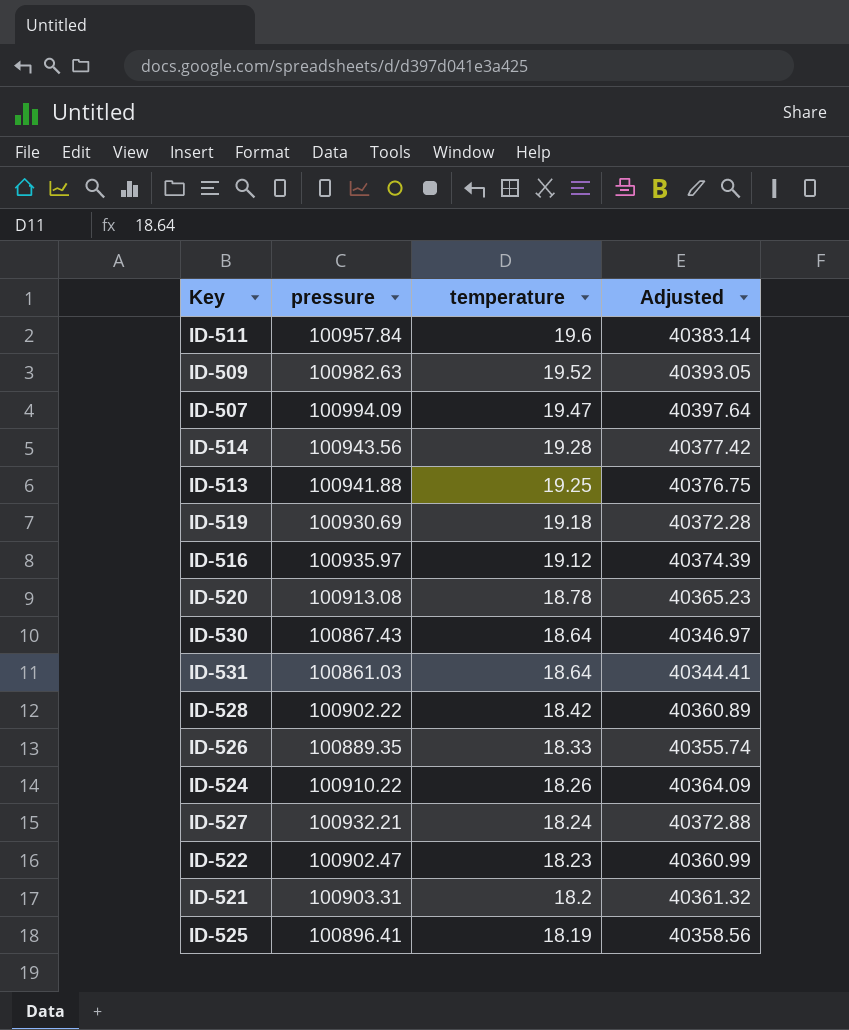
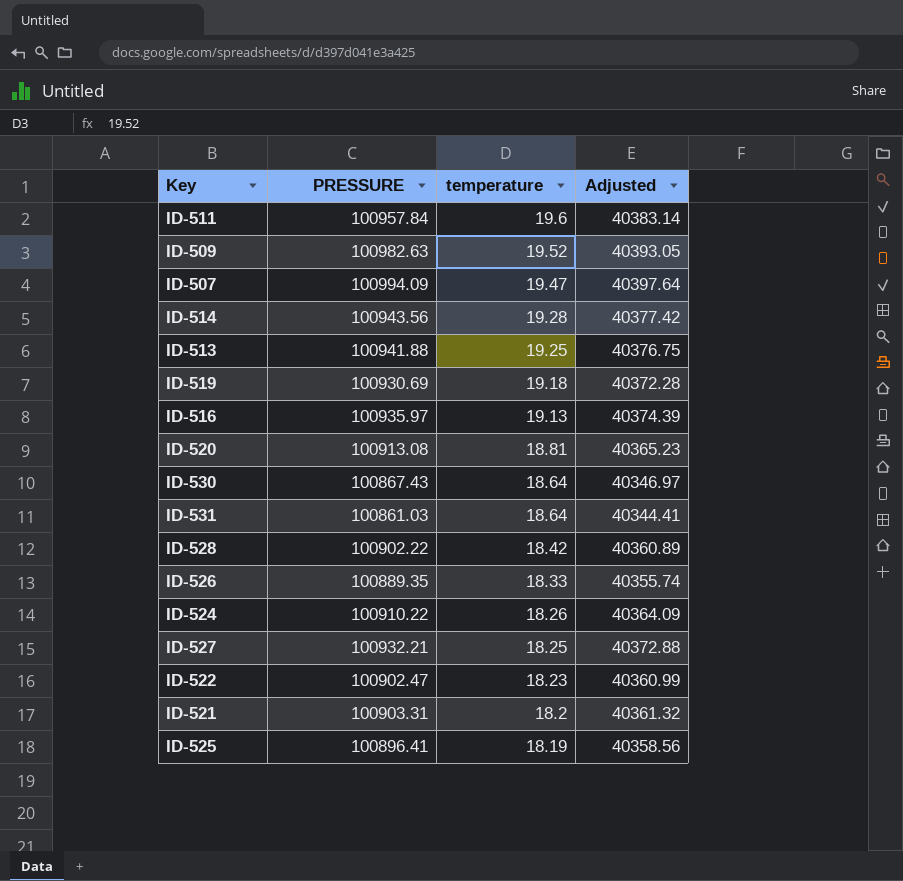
column name: pressure -> PRESSURE
ID-516 | temperature: 19.12 -> 19.13
ID-520 | temperature: 18.78 -> 18.81
ID-527 | temperature: 18.24 -> 18.25

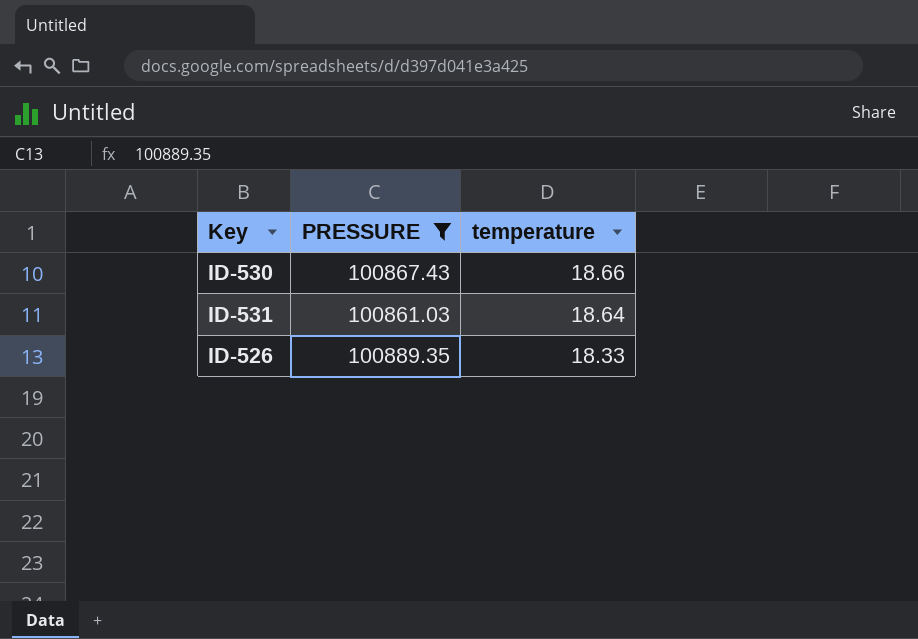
filter: none -> PRESSURE <= 100889.35
column Adjusted | formula: [PRESSURE] * 0.4 -> none
ID-530 | temperature: 18.64 -> 18.66

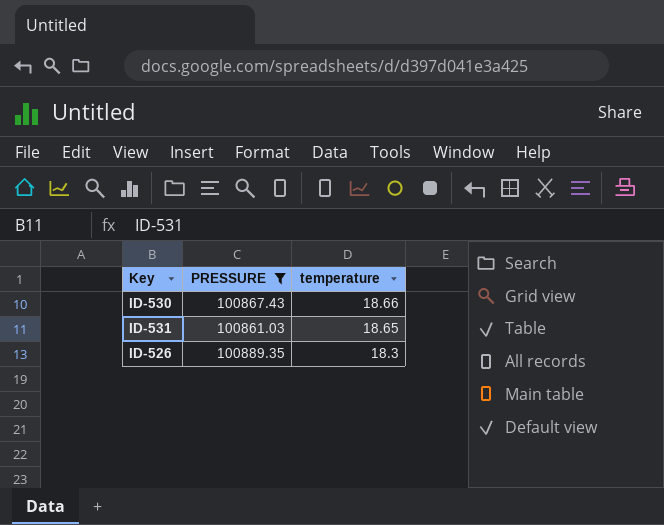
ID-531 | temperature: 18.64 -> 18.65
ID-526 | temperature: 18.33 -> 18.3

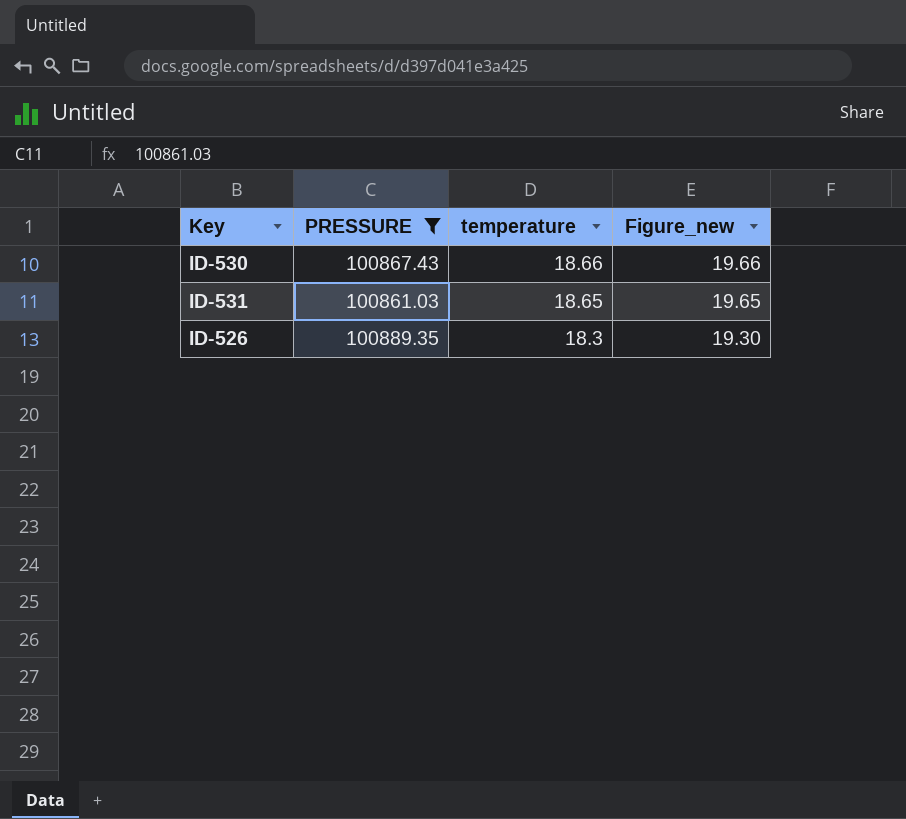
column Figure_new | formula: none -> [temperature] + 1

